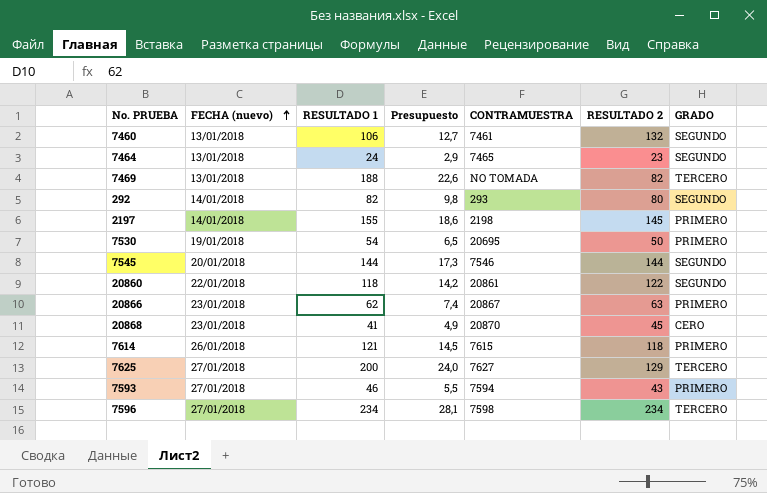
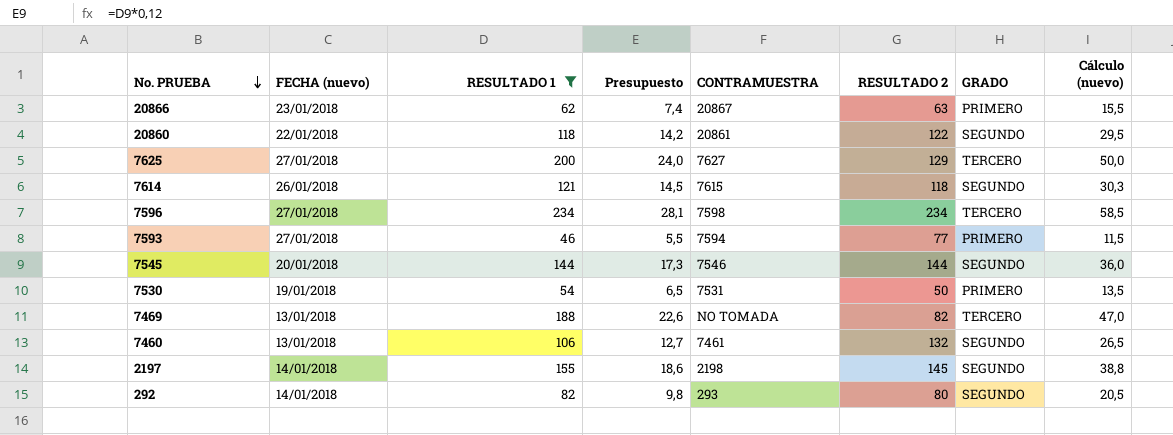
filter: none -> RESULTADO 1 >= 46
row order: FECHA (nuevo) ascending -> No. PRUEBA descending
column Cálculo (nuevo) | formula: none -> [RESULTADO 1] * 0,25
7614 | GRADO: PRIMERO -> SEGUNDO
7593 | RESULTADO 2: 43 -> 77
7530 | CONTRAMUESTRA: 20695 -> 7531
2197 | GRADO: PRIMERO -> SEGUNDO

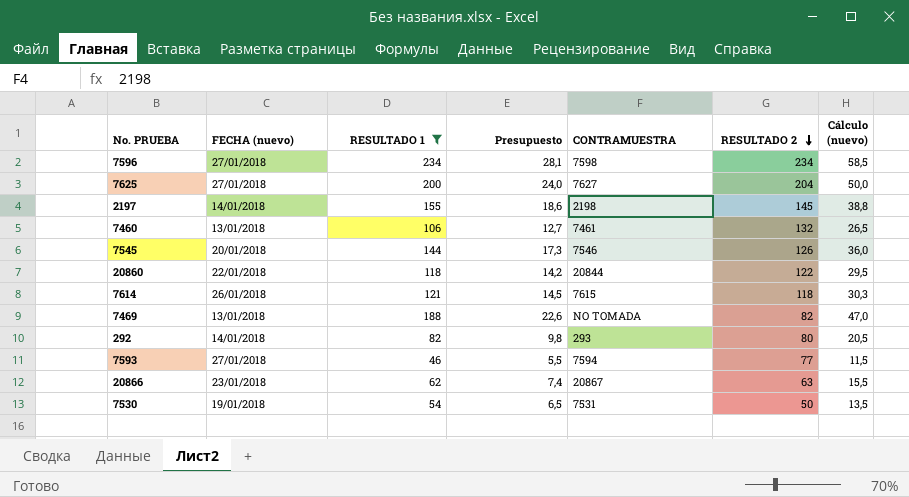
row order: No. PRUEBA descending -> RESULTADO 2 descending
column GRADO | position: 7 -> none
7625 | RESULTADO 2: 129 -> 204
7545 | RESULTADO 2: 144 -> 126
20860 | CONTRAMUESTRA: 20861 -> 20844

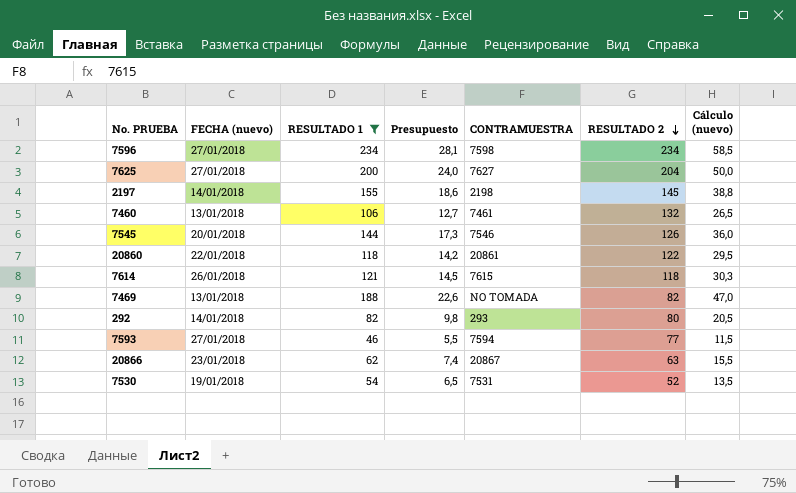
20860 | CONTRAMUESTRA: 20844 -> 20861
7530 | RESULTADO 2: 50 -> 52

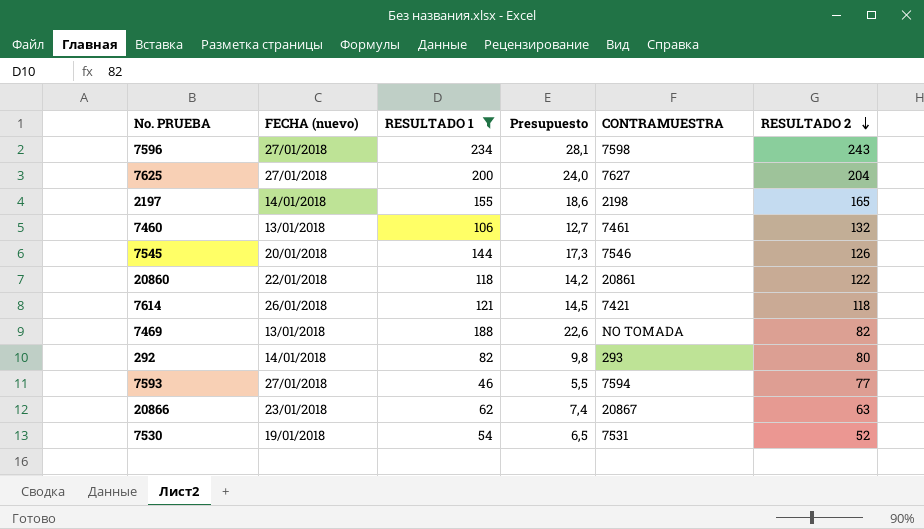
column Cálculo (nuevo) | formula: [RESULTADO 1] * 0,25 -> none
7596 | RESULTADO 2: 234 -> 243
2197 | RESULTADO 2: 145 -> 165
7614 | CONTRAMUESTRA: 7615 -> 7421

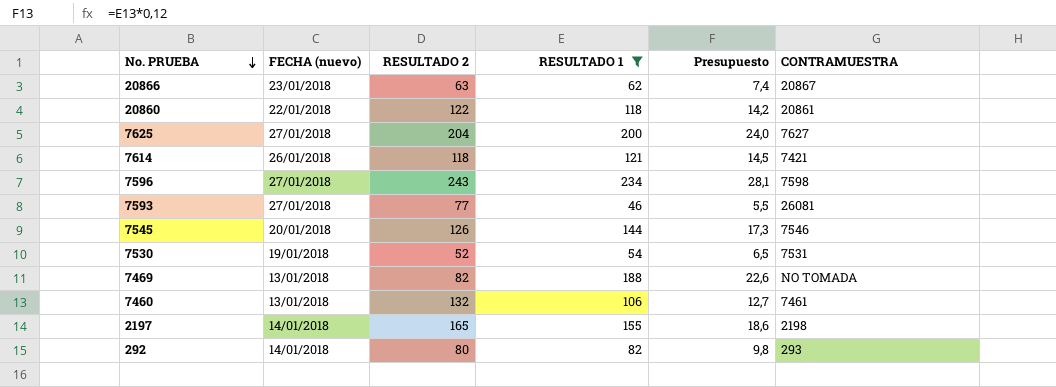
row order: RESULTADO 2 descending -> No. PRUEBA descending
column RESULTADO 2 | position: 6 -> 3
7593 | CONTRAMUESTRA: 7594 -> 26081

